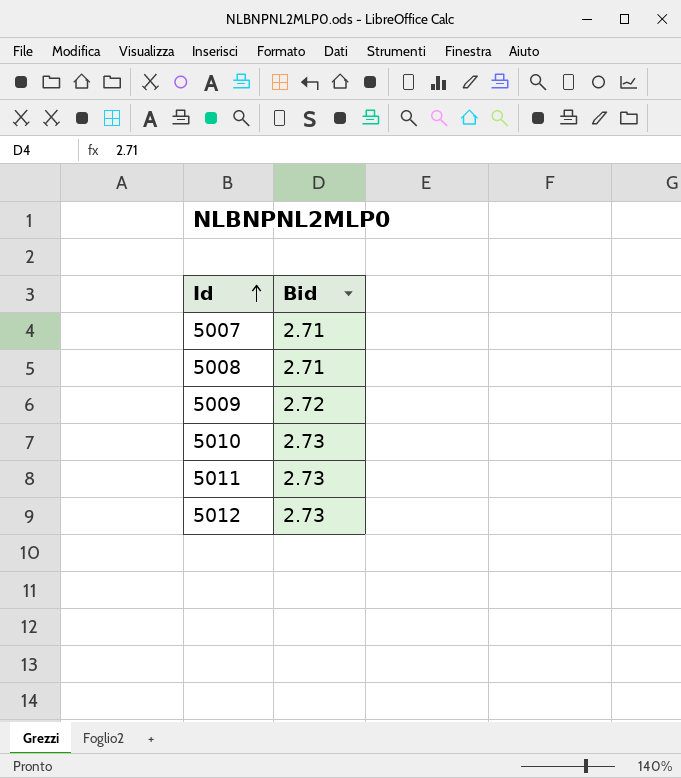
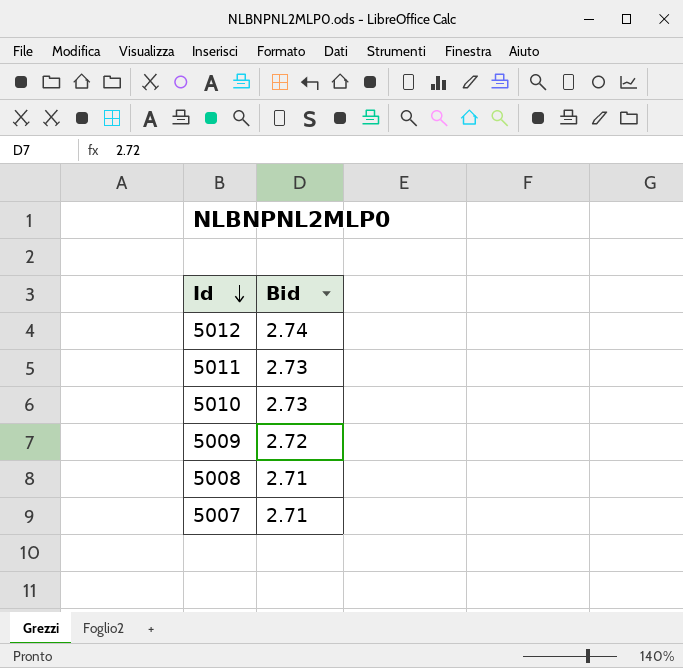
row order: Id ascending -> Id descending
5012 | Bid: 2.73 -> 2.74

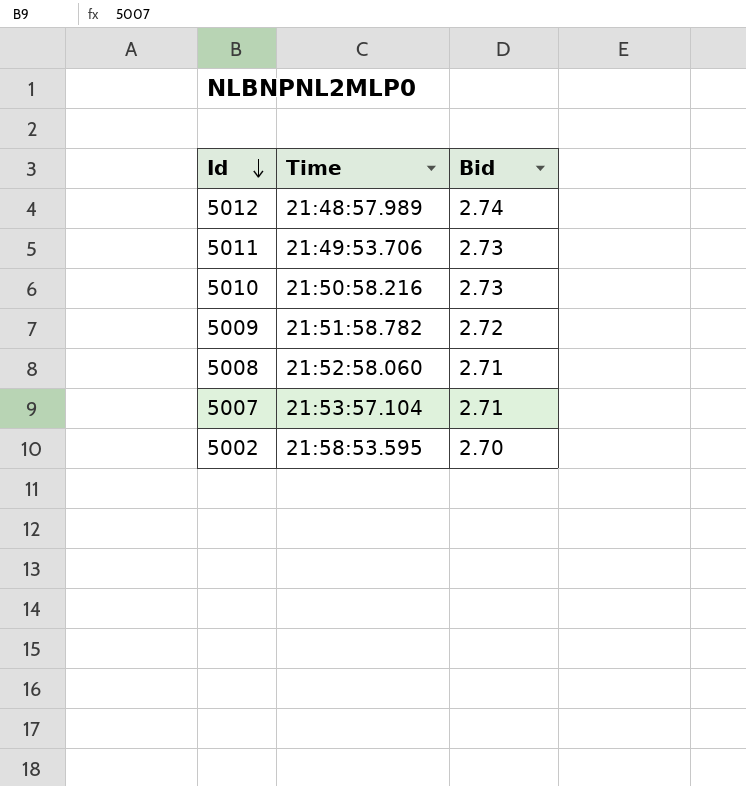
column Time | position: none -> 2
row 5002: none -> 21:58:53.595 | 2.70

